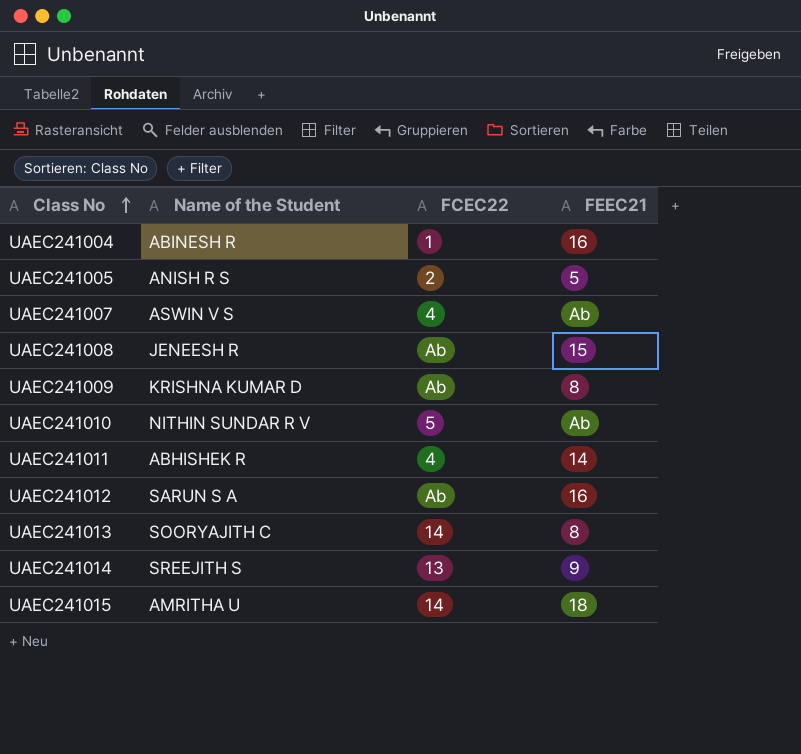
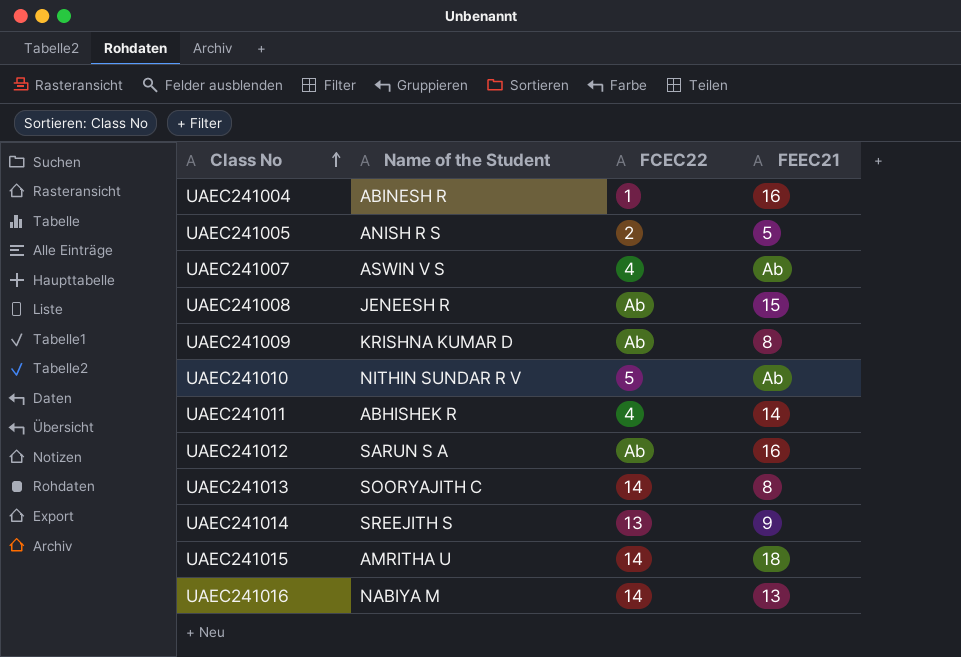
row UAEC241016: none -> NABIYA M | 14 | 13

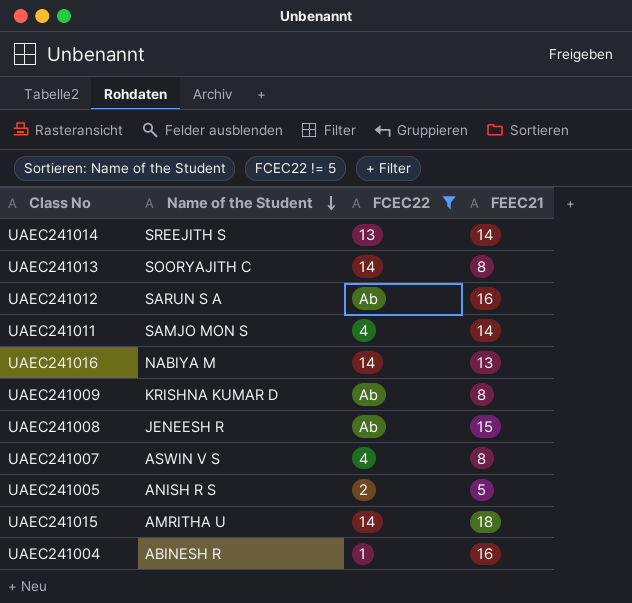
filter: none -> FCEC22 != 5
row order: Class No ascending -> Name of the Student descending
UAEC241014 | FEEC21: 9 -> 14
UAEC241011 | Name of the Student: ABHISHEK R -> SAMJO MON S
UAEC241007 | FEEC21: Ab -> 8

